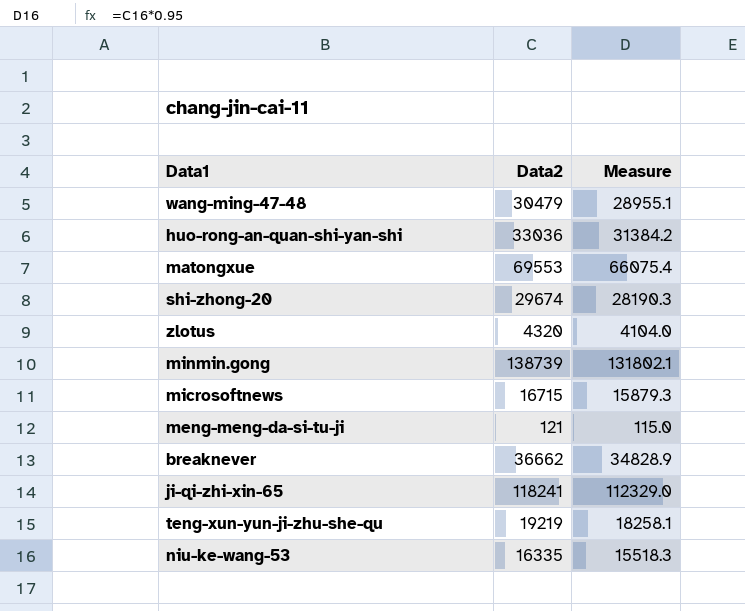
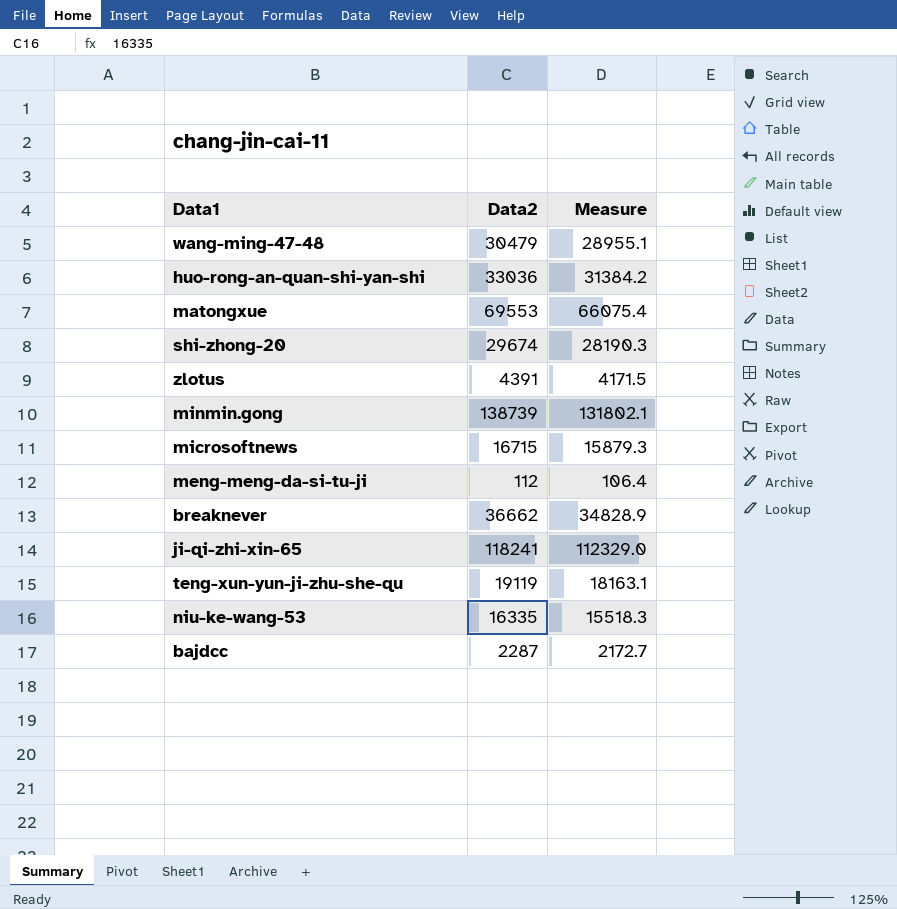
zlotus | Data2: 4320 -> 4391
zlotus | Measure: 4104.0 -> 4171.5
meng-meng-da-si-tu-ji | Data2: 121 -> 112
meng-meng-da-si-tu-ji | Measure: 115.0 -> 106.4
teng-xun-yun-ji-zhu-she-qu | Data2: 19219 -> 19119
teng-xun-yun-ji-zhu-she-qu | Measure: 18258.1 -> 18163.1
row bajdcc: none -> 2287 | 2172.7

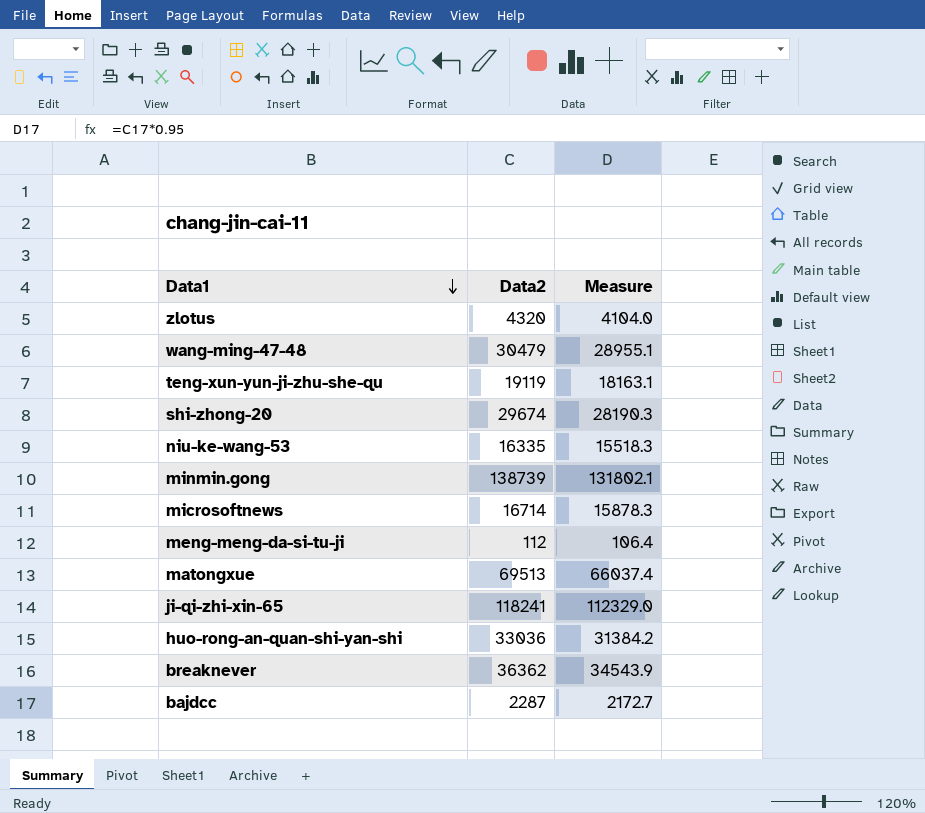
row order: none -> Data1 descending
zlotus | Data2: 4391 -> 4320
zlotus | Measure: 4171.5 -> 4104.0
microsoftnews | Data2: 16715 -> 16714
microsoftnews | Measure: 15879.3 -> 15878.3
matongxue | Data2: 69553 -> 69513
matongxue | Measure: 66075.4 -> 66037.4
breaknever | Data2: 36662 -> 36362
breaknever | Measure: 34828.9 -> 34543.9

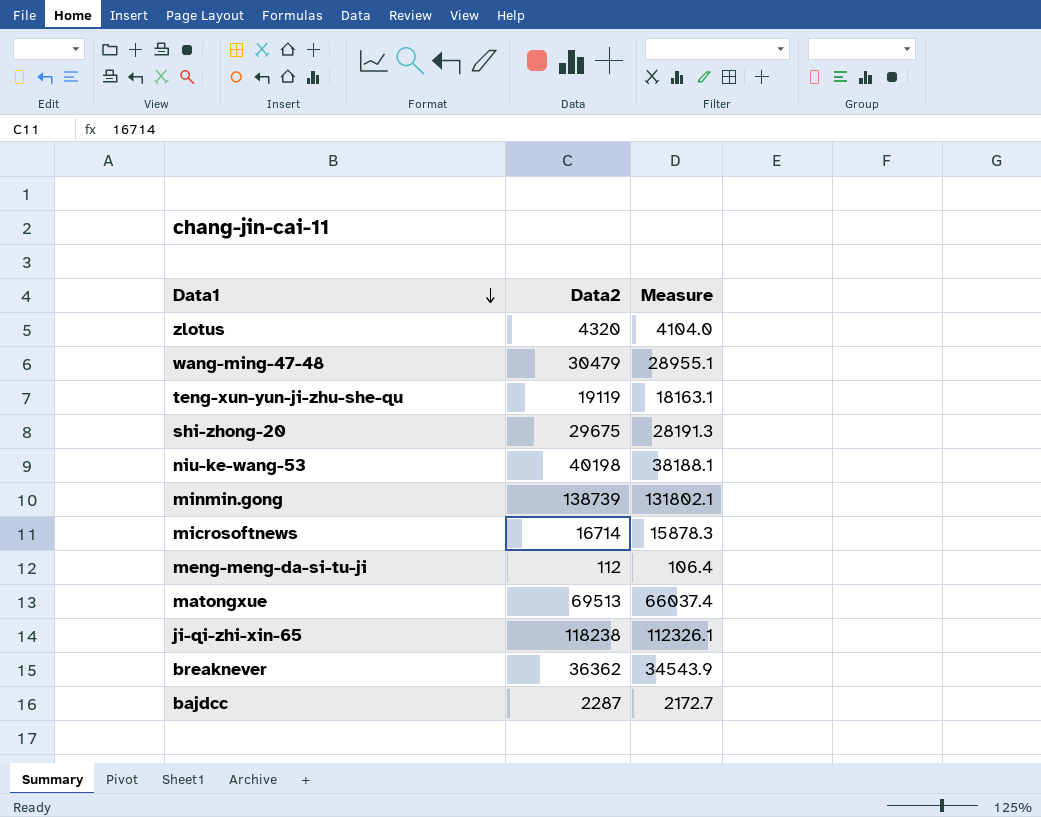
row huo-rong-an-quan-shi-yan-shi: 33036 | 31384.2 -> none
shi-zhong-20 | Data2: 29674 -> 29675
shi-zhong-20 | Measure: 28190.3 -> 28191.3
niu-ke-wang-53 | Data2: 16335 -> 40198
niu-ke-wang-53 | Measure: 15518.3 -> 38188.1
ji-qi-zhi-xin-65 | Data2: 118241 -> 118238
ji-qi-zhi-xin-65 | Measure: 112329.0 -> 112326.1

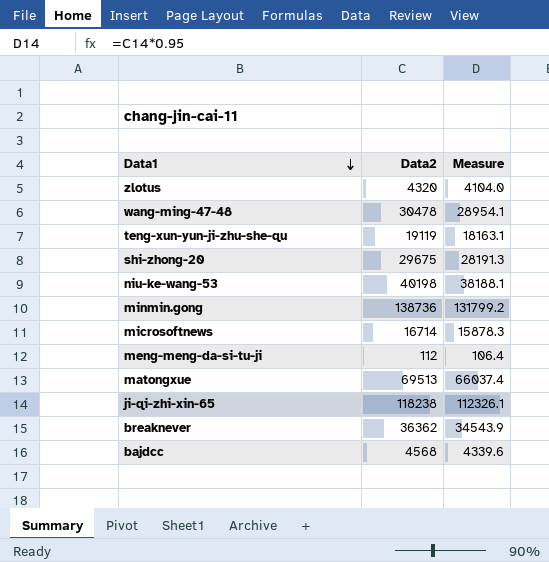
wang-ming-47-48 | Data2: 30479 -> 30478
wang-ming-47-48 | Measure: 28955.1 -> 28954.1
minmin.gong | Data2: 138739 -> 138736
minmin.gong | Measure: 131802.1 -> 131799.2
bajdcc | Data2: 2287 -> 4568
bajdcc | Measure: 2172.7 -> 4339.6

